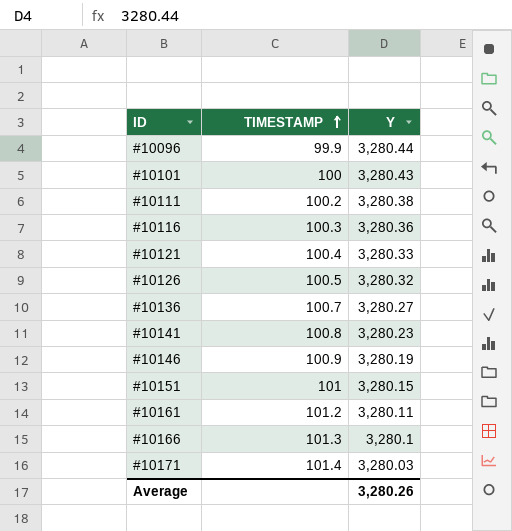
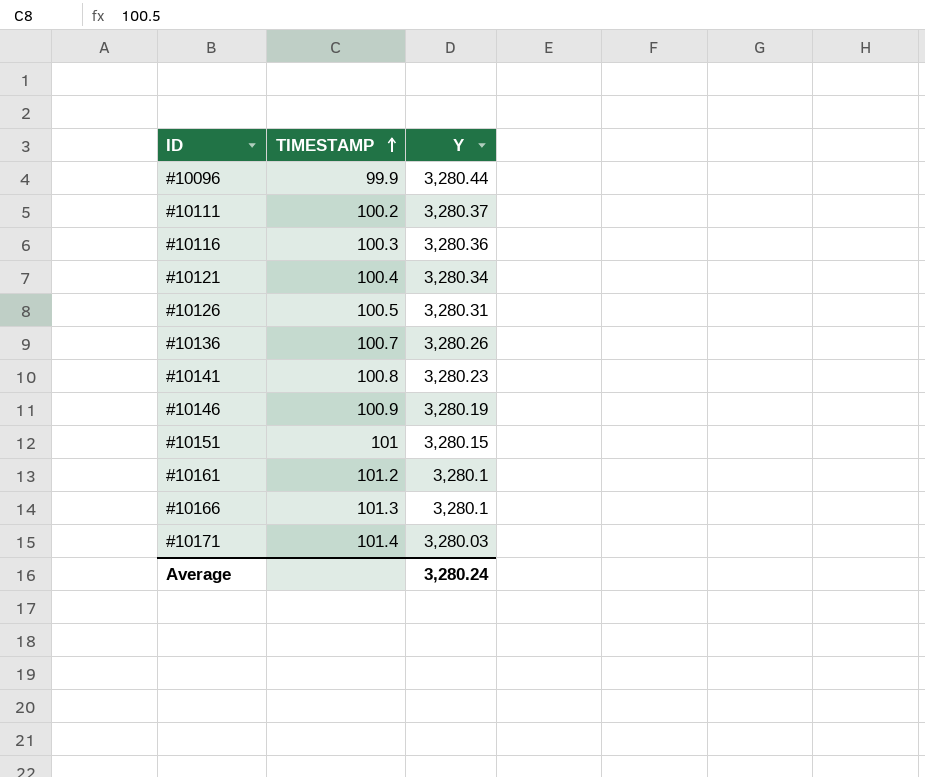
row #10101: 100 | 3,280.43 -> none
#10111 | Y: 3,280.38 -> 3,280.37
#10121 | Y: 3,280.33 -> 3,280.34
#10126 | Y: 3,280.32 -> 3,280.31
#10136 | Y: 3,280.27 -> 3,280.26
#10161 | Y: 3,280.11 -> 3,280.1
Average | Y: 3,280.26 -> 3,280.24

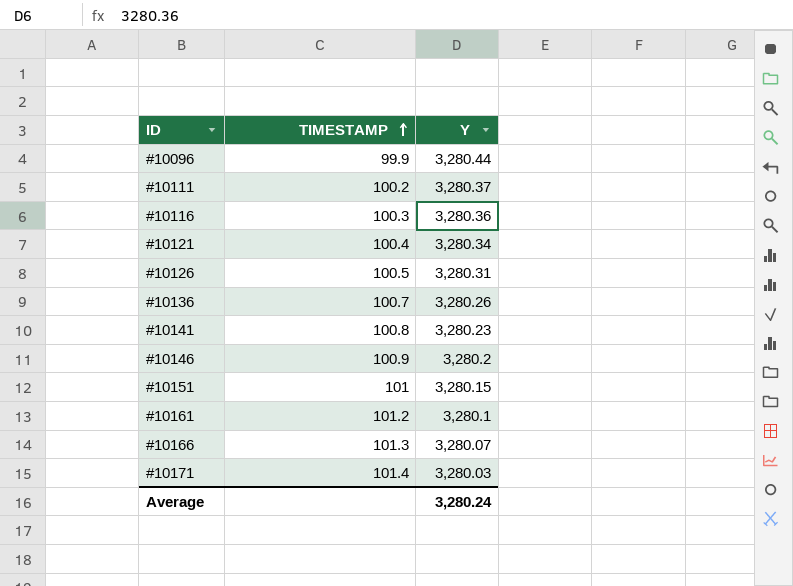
#10146 | Y: 3,280.19 -> 3,280.2
#10166 | Y: 3,280.1 -> 3,280.07

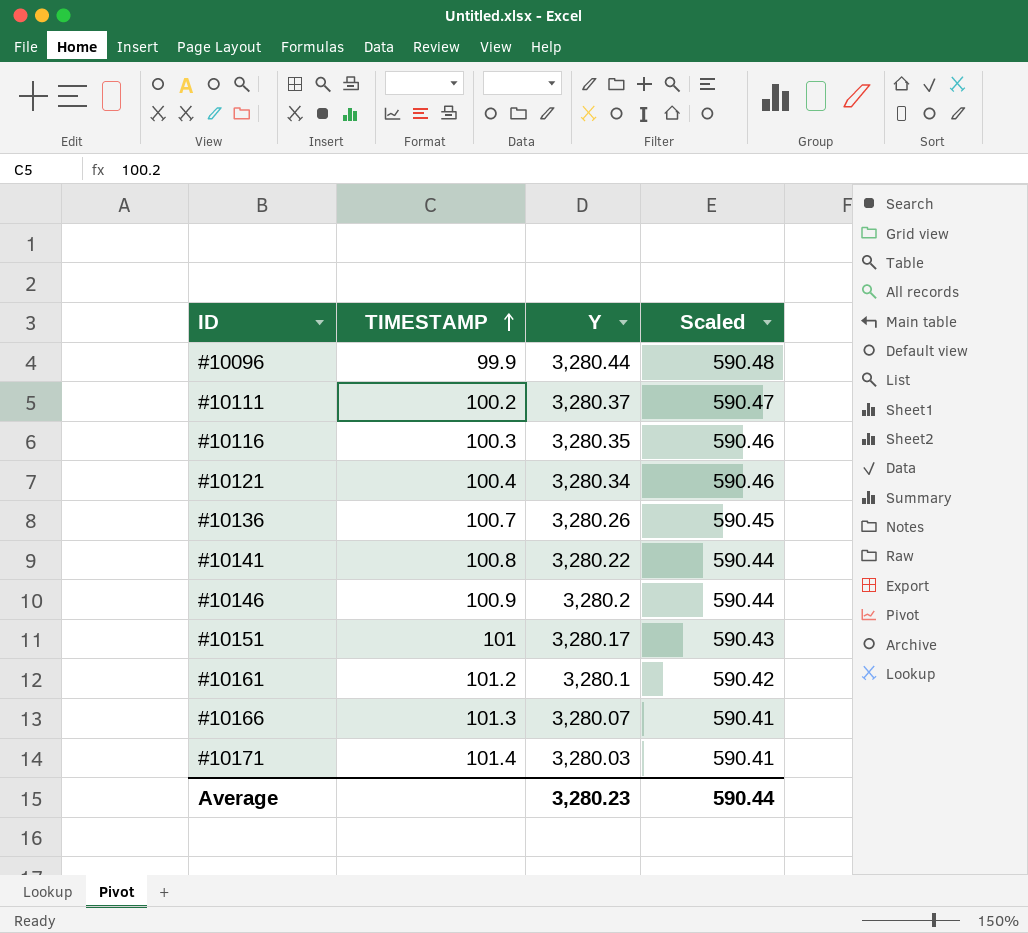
column Scaled | formula: none -> [Y] * 0.18
row #10126: 100.5 | 3,280.31 -> none
#10116 | Y: 3,280.36 -> 3,280.35
#10141 | Y: 3,280.23 -> 3,280.22
#10151 | Y: 3,280.15 -> 3,280.17
Average | Y: 3,280.24 -> 3,280.23

